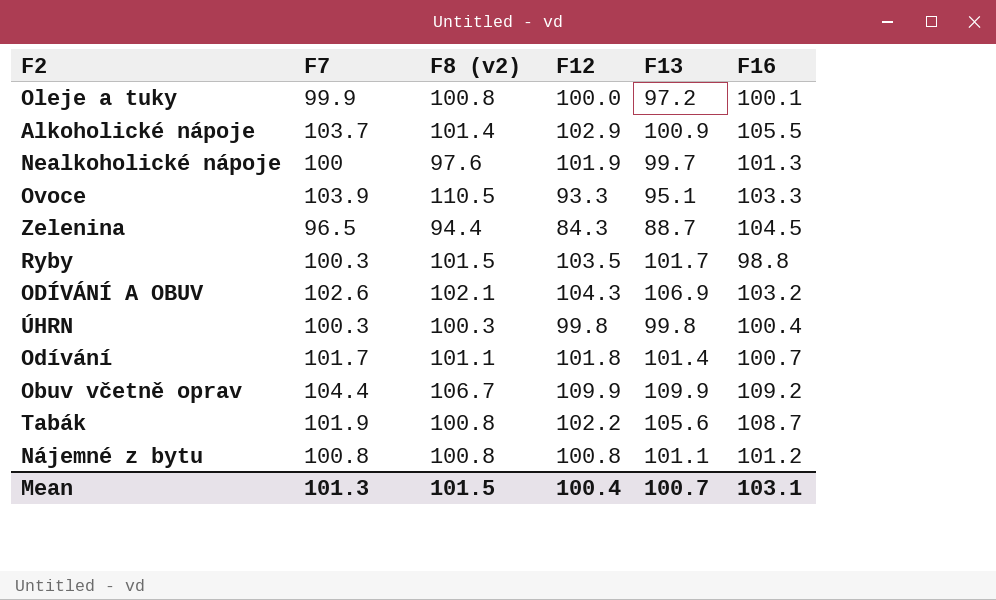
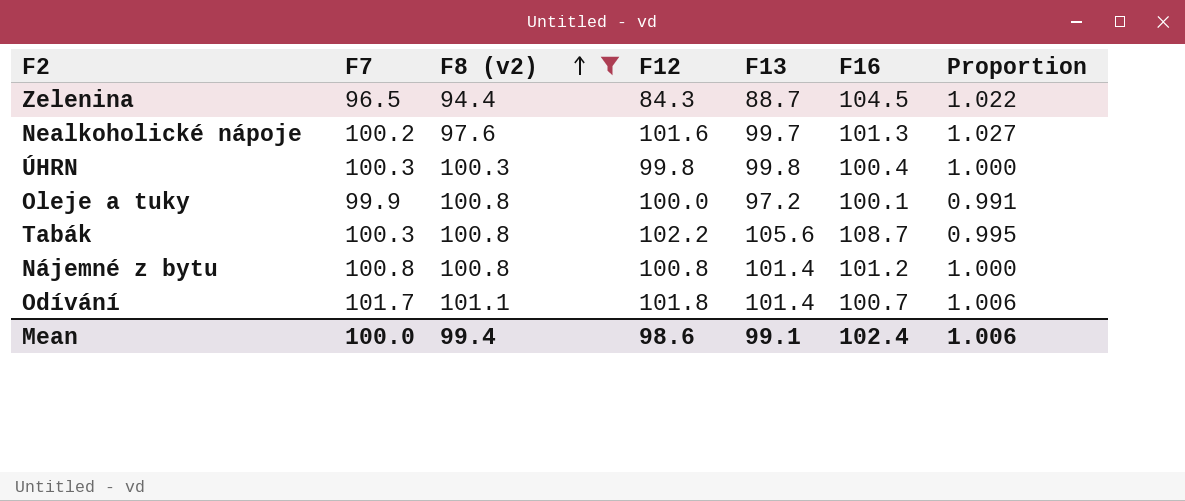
filter: none -> F8 (v2) <= 101.1
row order: none -> F8 (v2) ascending
column Proportion | formula: none -> [F7] / [F8 (v2)]
Nealkoholické nápoje | F7: 100 -> 100.2
Nealkoholické nápoje | F12: 101.9 -> 101.6
Tabák | F7: 101.9 -> 100.3
Nájemné z bytu | F13: 101.1 -> 101.4
Mean | F7: 101.3 -> 100.0
Mean | F8 (v2): 101.5 -> 99.4
Mean | F12: 100.4 -> 98.6
Mean | F13: 100.7 -> 99.1
Mean | F16: 103.1 -> 102.4

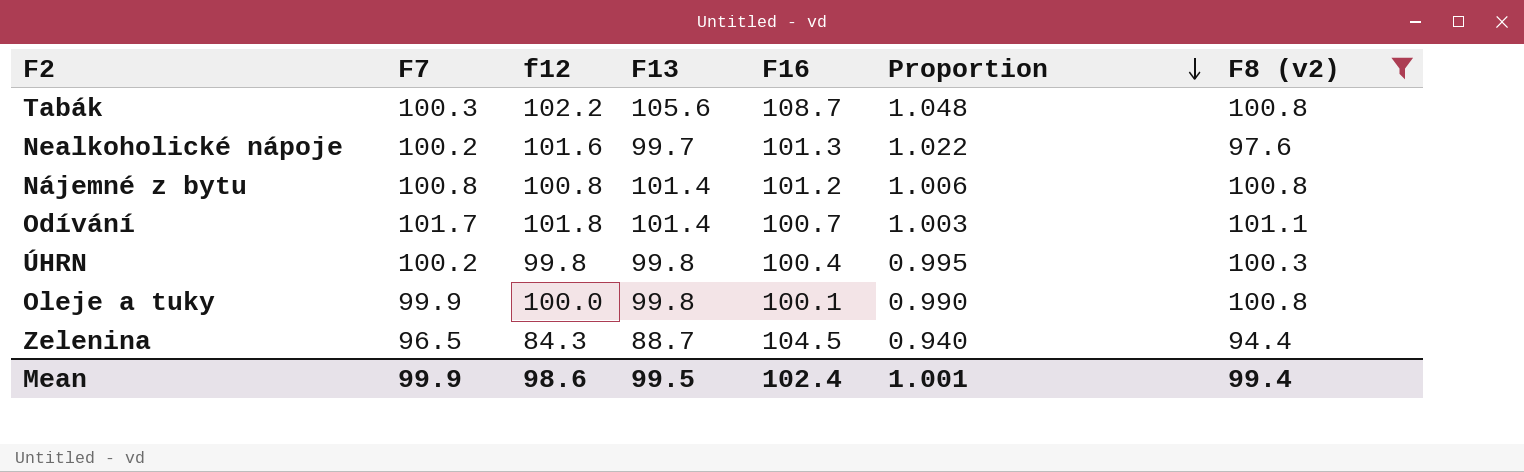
row order: F8 (v2) ascending -> Proportion descending
column name: F12 -> f12
column Proportion | formula: [F7] / [F8 (v2)] -> [F13] / [F8 (v2)]
column F8 (v2) | position: 3 -> 7
ÚHRN | F7: 100.3 -> 100.2
Oleje a tuky | F13: 97.2 -> 99.8
Mean | F7: 100.0 -> 99.9
Mean | F13: 99.1 -> 99.5
Mean | Proportion: 1.006 -> 1.001

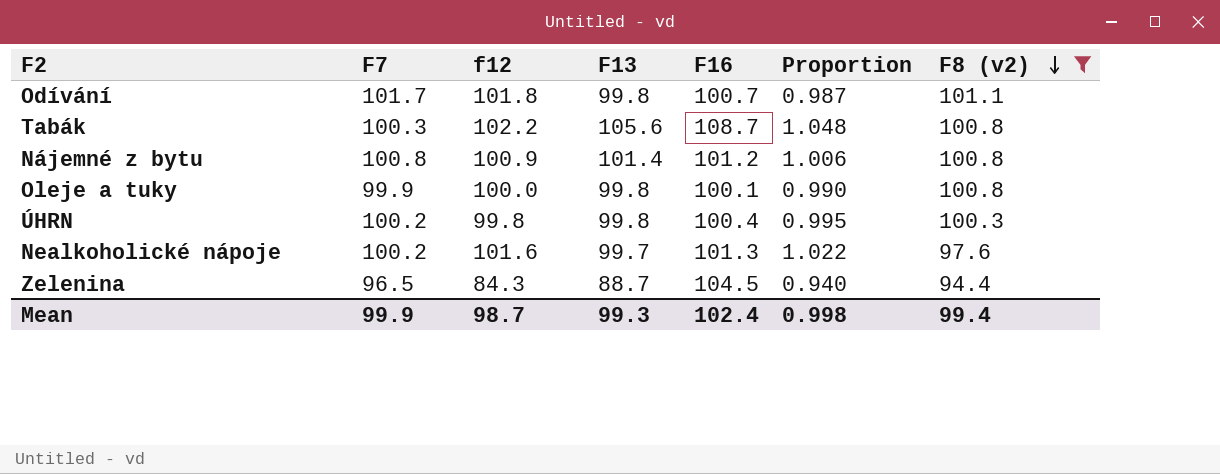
row order: Proportion descending -> F8 (v2) descending
Odívání | F13: 101.4 -> 99.8
Odívání | Proportion: 1.003 -> 0.987
Nájemné z bytu | f12: 100.8 -> 100.9
Mean | f12: 98.6 -> 98.7
Mean | F13: 99.5 -> 99.3
Mean | Proportion: 1.001 -> 0.998

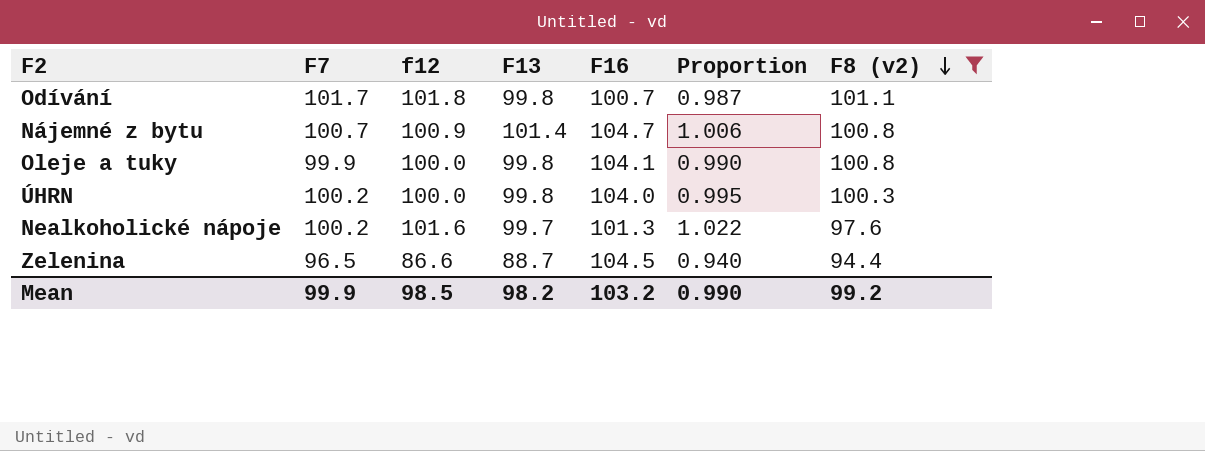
row Tabák: 100.3 | 102.2 | 105.6 | 108.7 | 1.048 | 100.8 -> none
Nájemné z bytu | F7: 100.8 -> 100.7
Nájemné z bytu | F16: 101.2 -> 104.7
Oleje a tuky | F16: 100.1 -> 104.1
ÚHRN | f12: 99.8 -> 100.0
ÚHRN | F16: 100.4 -> 104.0
Zelenina | f12: 84.3 -> 86.6
Mean | f12: 98.7 -> 98.5
Mean | F13: 99.3 -> 98.2
Mean | F16: 102.4 -> 103.2
Mean | Proportion: 0.998 -> 0.990
Mean | F8 (v2): 99.4 -> 99.2

